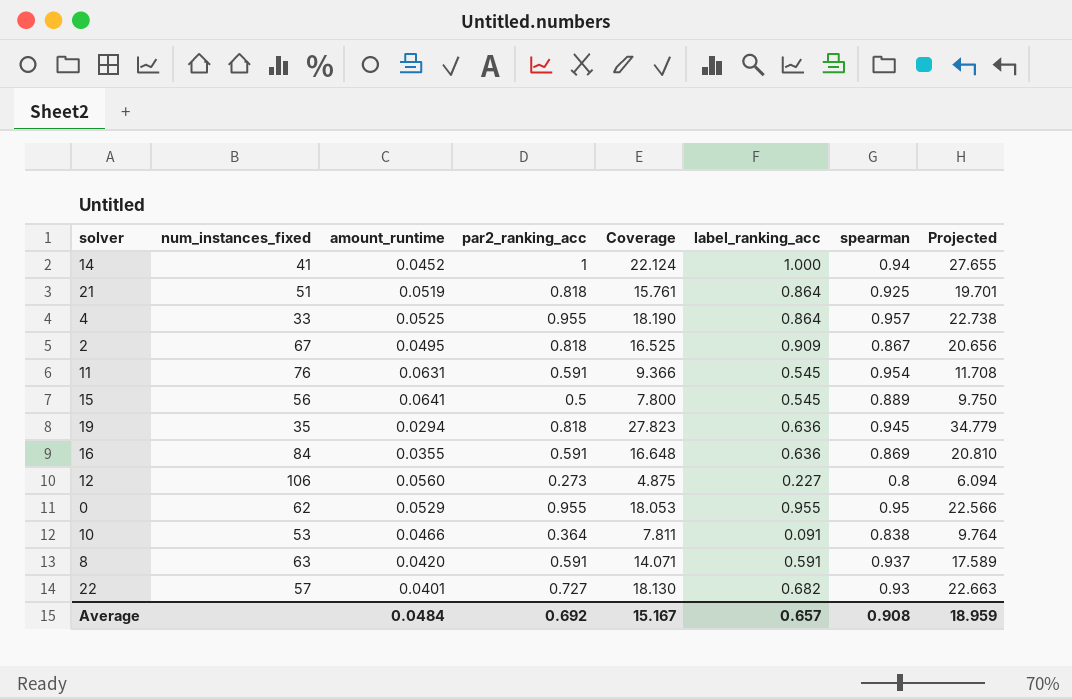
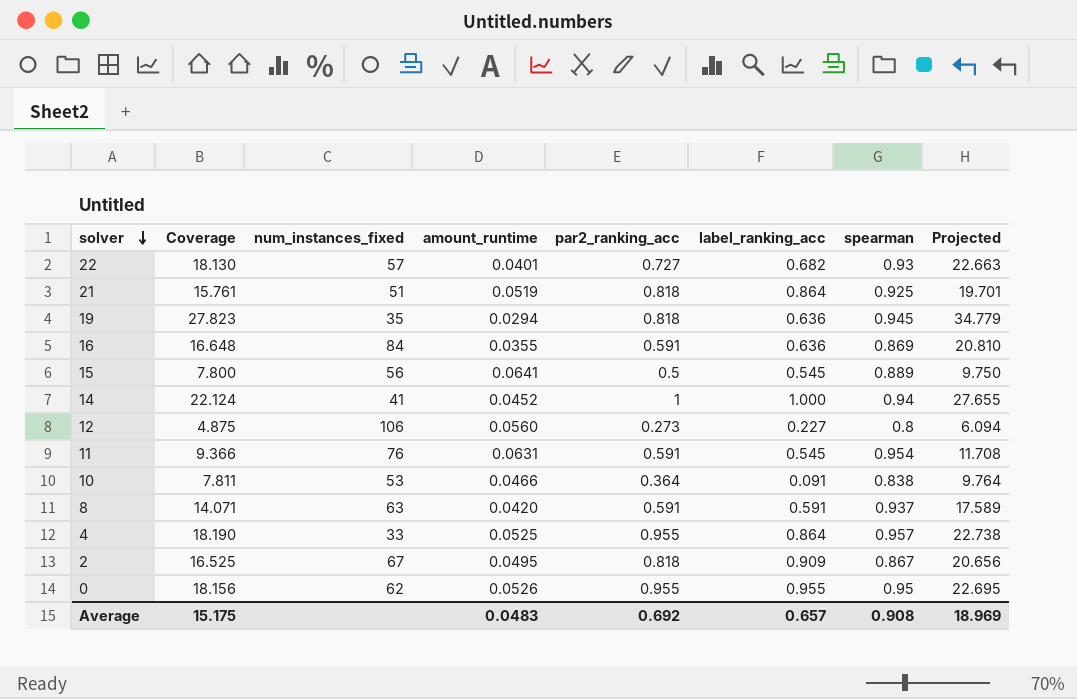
row order: none -> solver descending
column Coverage | position: 5 -> 2
0 | Coverage: 18.053 -> 18.156
0 | amount_runtime: 0.0529 -> 0.0526
0 | Projected: 22.566 -> 22.695
Average | Coverage: 15.167 -> 15.175
Average | amount_runtime: 0.0484 -> 0.0483
Average | Projected: 18.959 -> 18.969

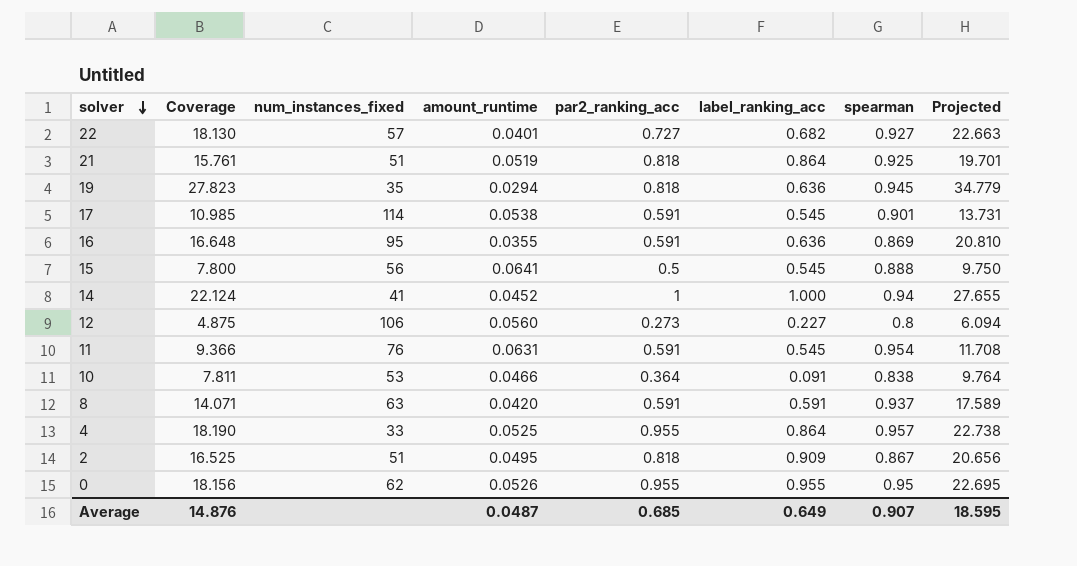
22 | spearman: 0.93 -> 0.927
row 17: none -> 10.985 | 114 | 0.0538 | 0.591 | 0.545 | 0.901 | 13.731
16 | num_instances_fixed: 84 -> 95
15 | spearman: 0.889 -> 0.888
2 | num_instances_fixed: 67 -> 51
Average | Coverage: 15.175 -> 14.876
Average | amount_runtime: 0.0483 -> 0.0487
Average | par2_ranking_acc: 0.692 -> 0.685
Average | label_ranking_acc: 0.657 -> 0.649
Average | spearman: 0.908 -> 0.907
Average | Projected: 18.969 -> 18.595

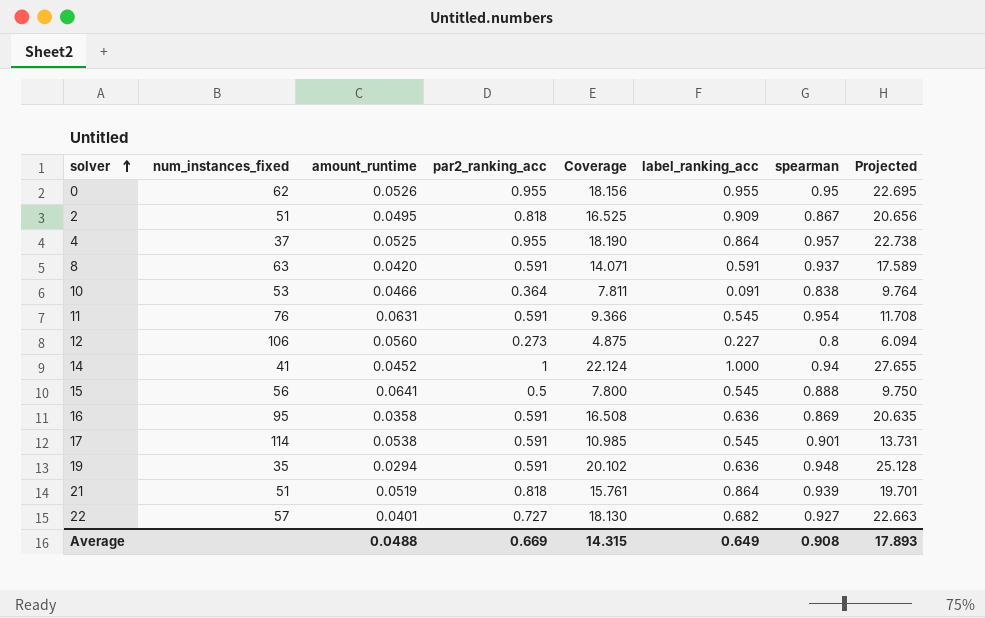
row order: solver descending -> solver ascending
column Coverage | position: 2 -> 5
4 | num_instances_fixed: 33 -> 37
16 | amount_runtime: 0.0355 -> 0.0358
16 | Coverage: 16.648 -> 16.508
16 | Projected: 20.810 -> 20.635
19 | par2_ranking_acc: 0.818 -> 0.591
19 | Coverage: 27.823 -> 20.102
19 | spearman: 0.945 -> 0.948
19 | Projected: 34.779 -> 25.128
21 | spearman: 0.925 -> 0.939
Average | amount_runtime: 0.0487 -> 0.0488
Average | par2_ranking_acc: 0.685 -> 0.669
Average | Coverage: 14.876 -> 14.315
Average | spearman: 0.907 -> 0.908
Average | Projected: 18.595 -> 17.893

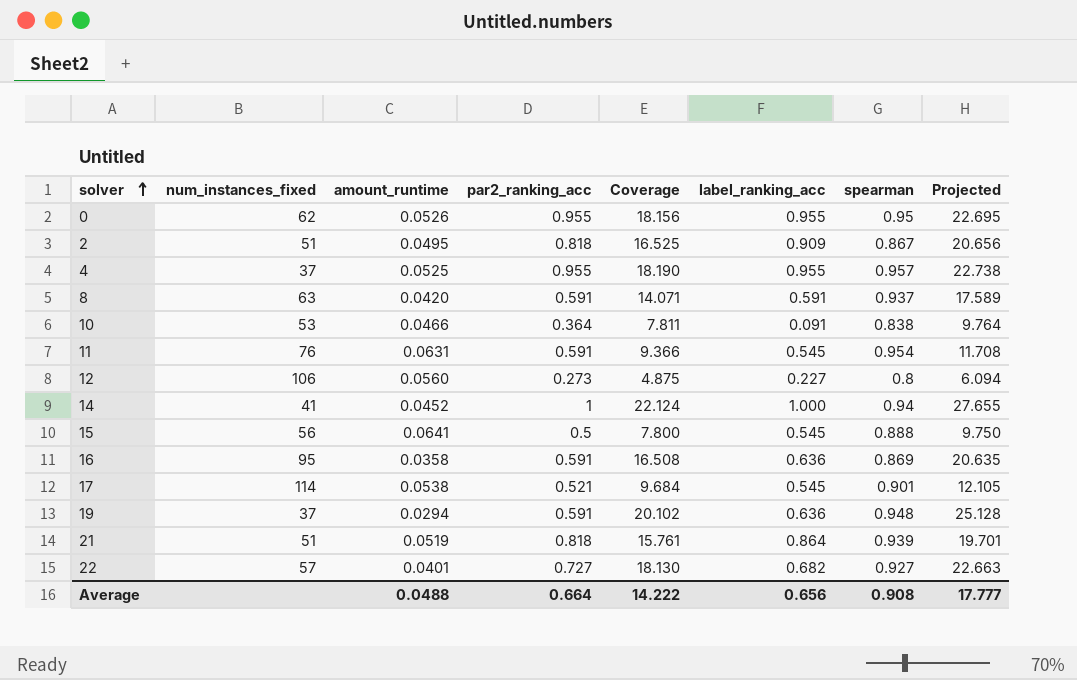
4 | label_ranking_acc: 0.864 -> 0.955
17 | par2_ranking_acc: 0.591 -> 0.521
17 | Coverage: 10.985 -> 9.684
17 | Projected: 13.731 -> 12.105
19 | num_instances_fixed: 35 -> 37
Average | par2_ranking_acc: 0.669 -> 0.664
Average | Coverage: 14.315 -> 14.222
Average | label_ranking_acc: 0.649 -> 0.656
Average | Projected: 17.893 -> 17.777

